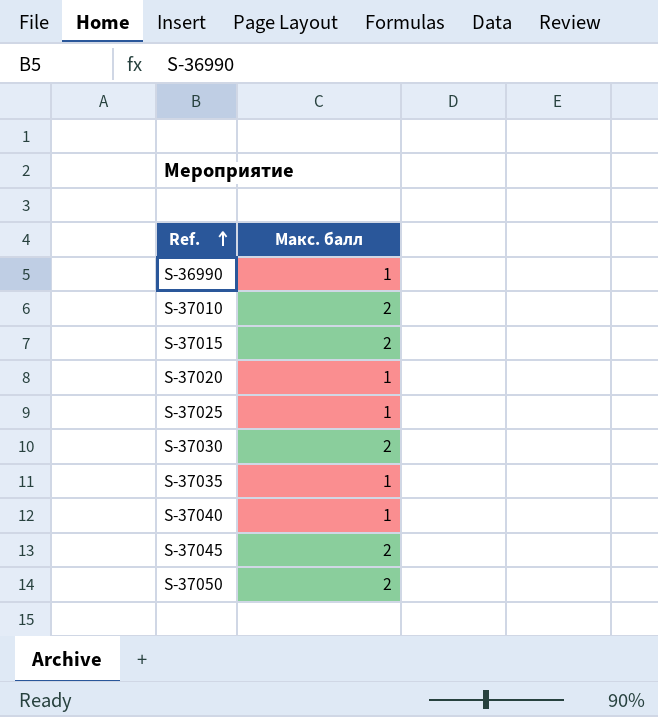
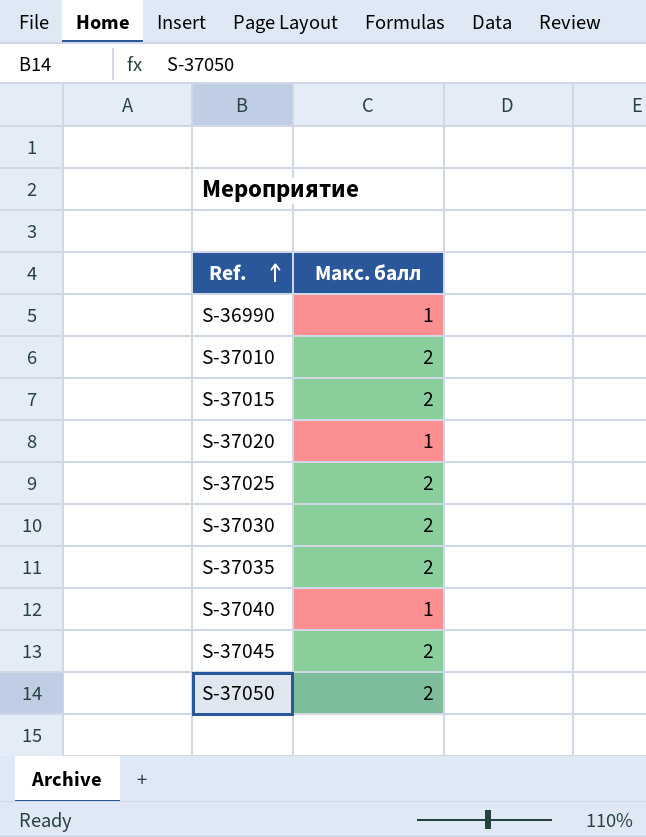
S-37025 | Макс. балл: 1 -> 2
S-37035 | Макс. балл: 1 -> 2

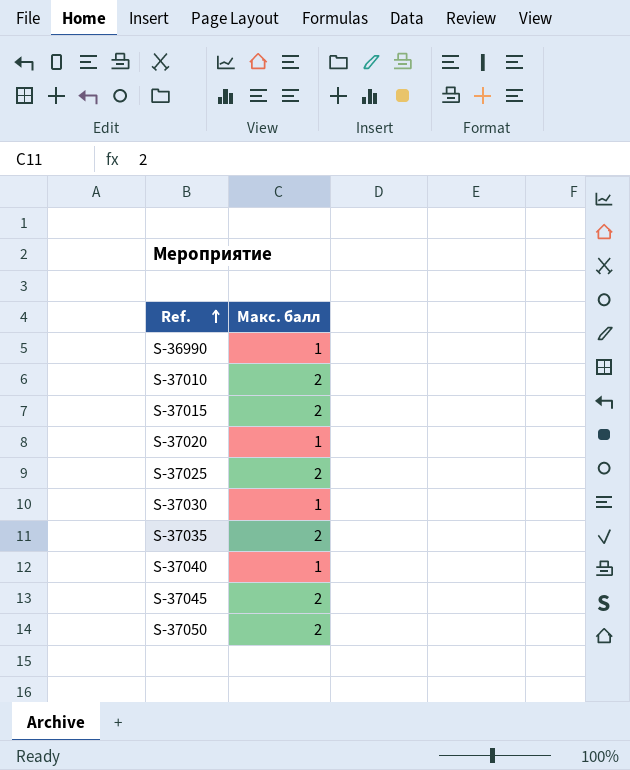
S-37030 | Макс. балл: 2 -> 1

